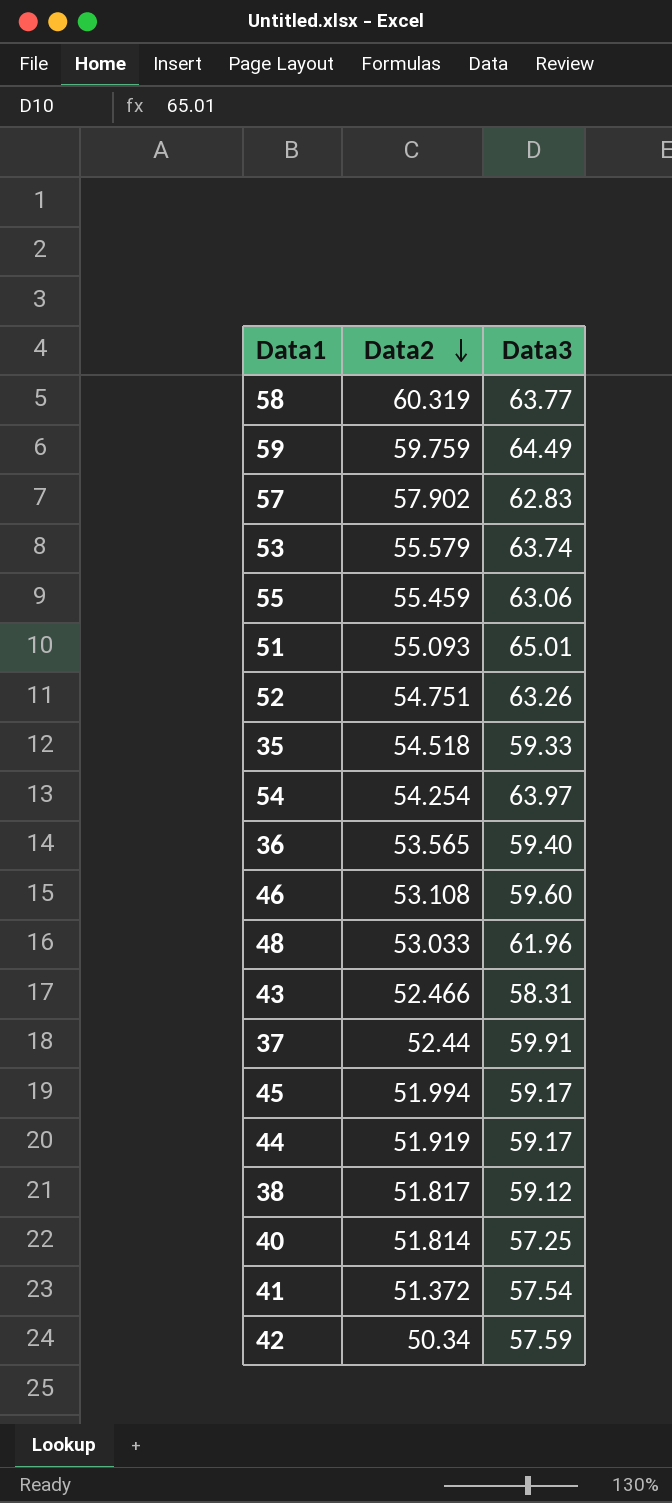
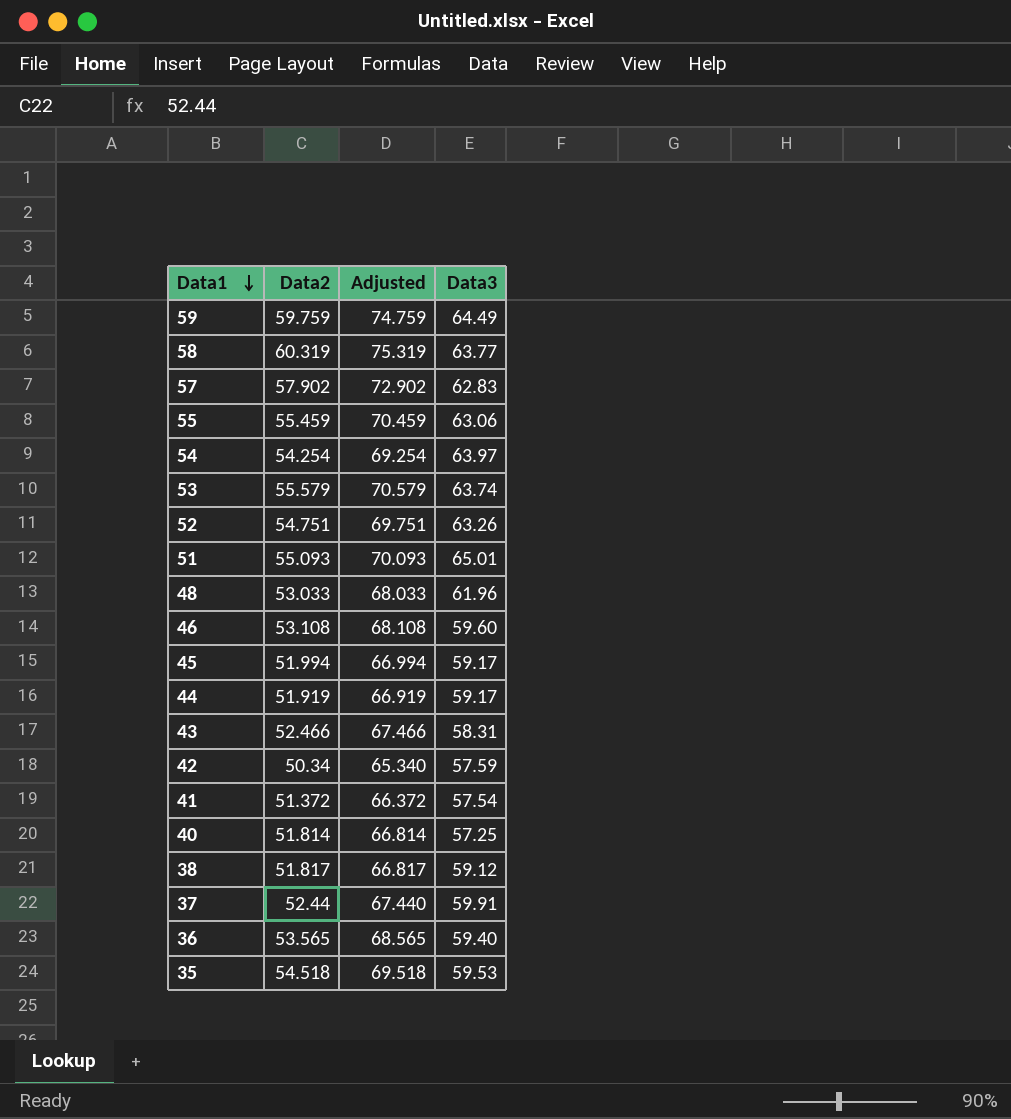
row order: Data2 descending -> Data1 descending
column Adjusted | formula: none -> [Data2] + 15
35 | Data3: 59.33 -> 59.53

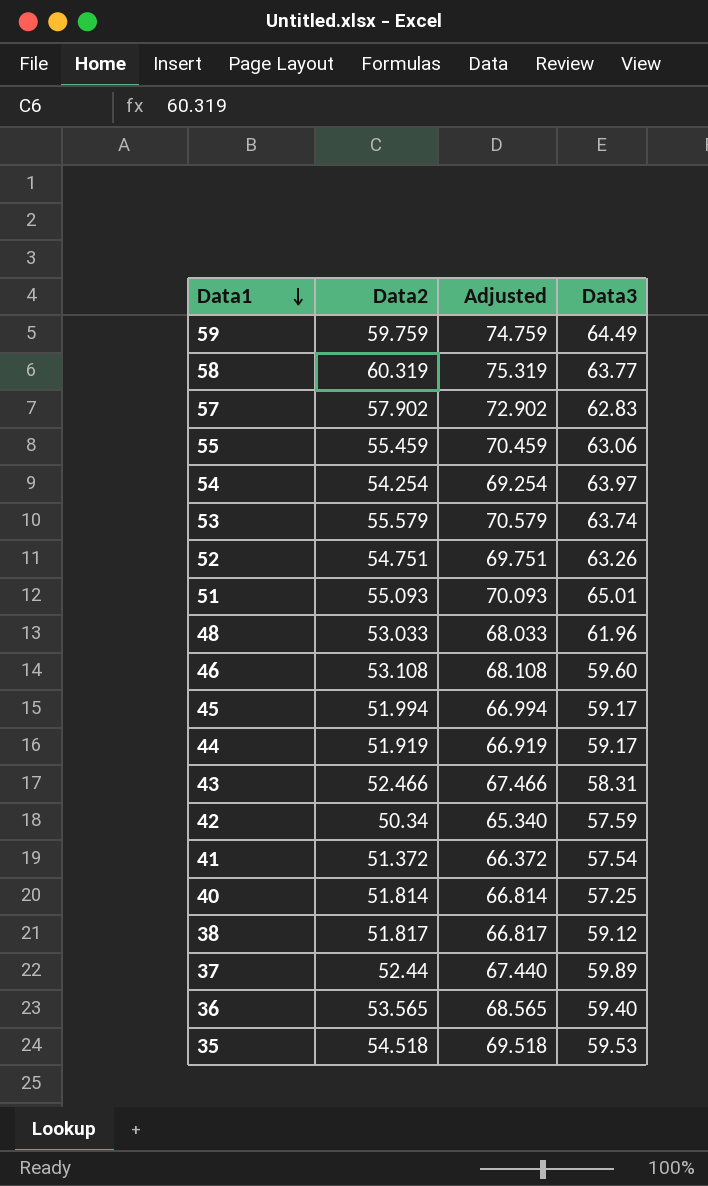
37 | Data3: 59.91 -> 59.89

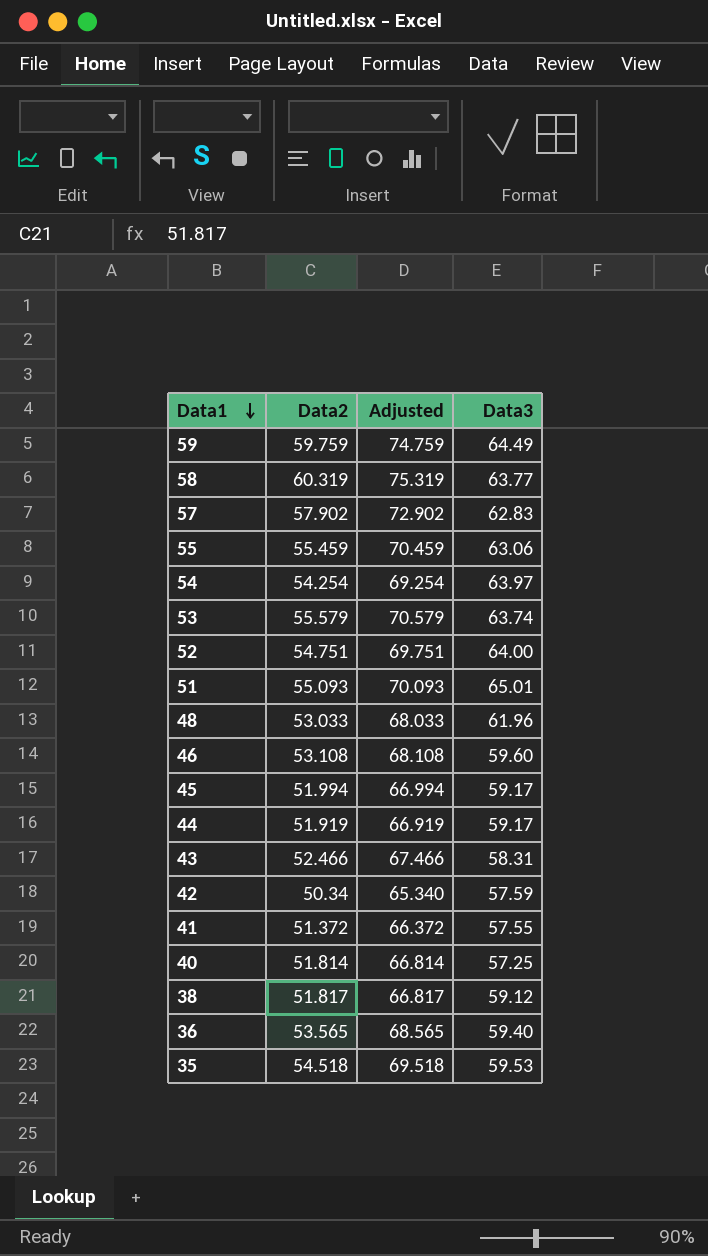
row 37: 52.44 | 67.440 | 59.89 -> none
52 | Data3: 63.26 -> 64.00
41 | Data3: 57.54 -> 57.55

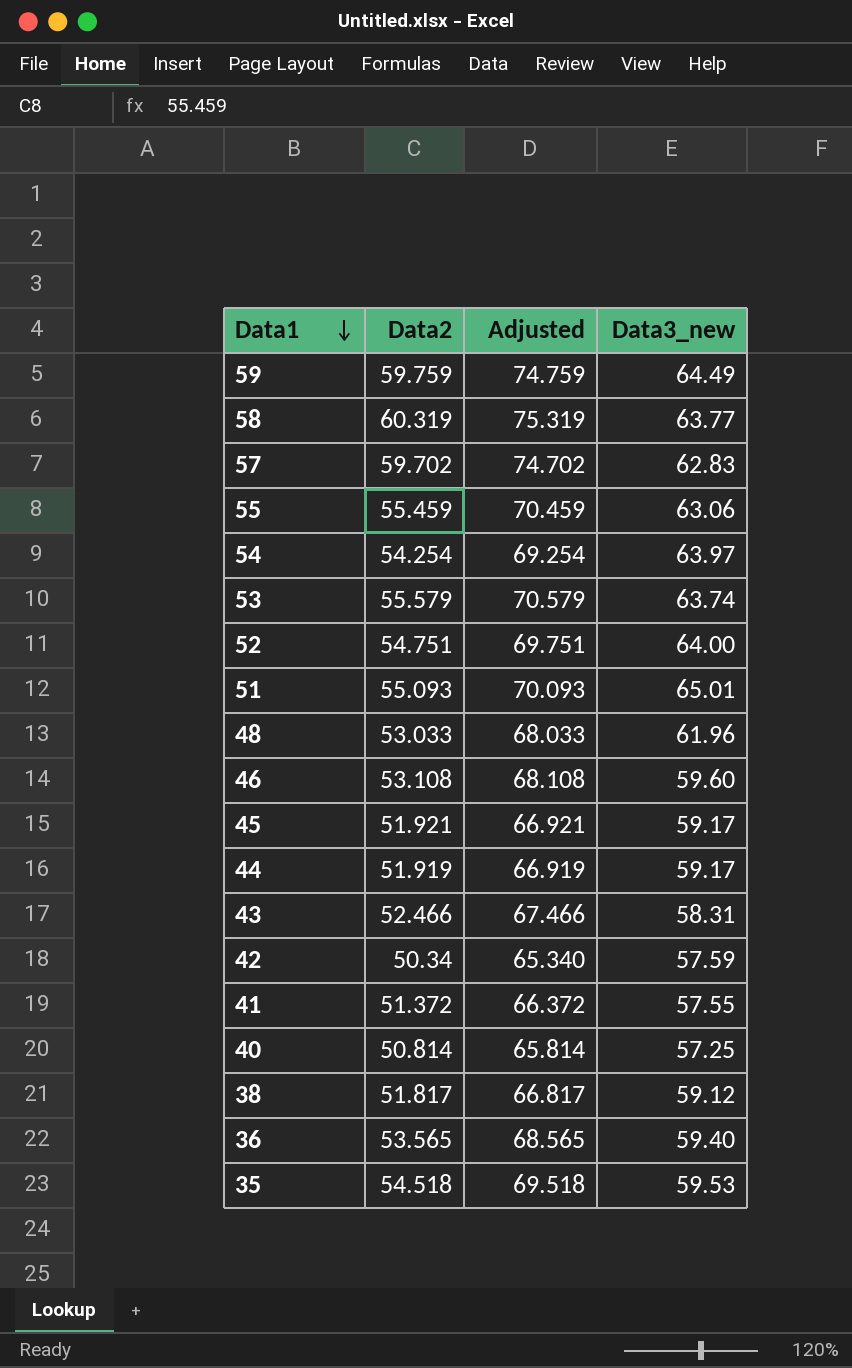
column name: Data3 -> Data3_new
57 | Data2: 57.902 -> 59.702
57 | Adjusted: 72.902 -> 74.702
45 | Data2: 51.994 -> 51.921
45 | Adjusted: 66.994 -> 66.921
40 | Data2: 51.814 -> 50.814
40 | Adjusted: 66.814 -> 65.814

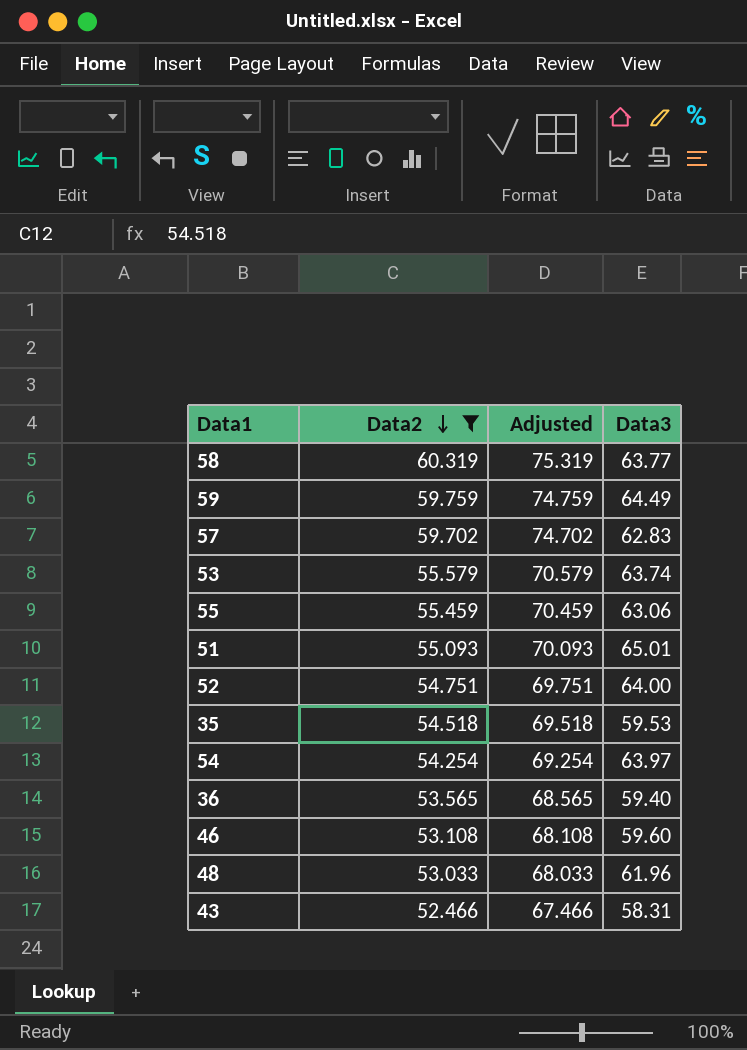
filter: none -> Data2 >= 52.466
row order: Data1 descending -> Data2 descending
column name: Data3_new -> Data3

